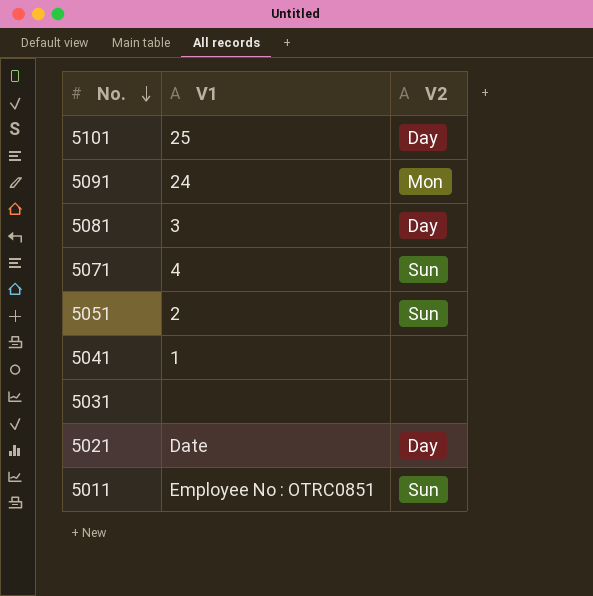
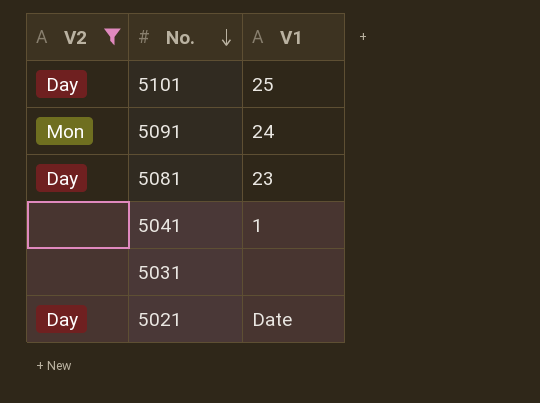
filter: none -> V2 != Sun
column V2 | position: 3 -> 1
5081 | V1: 3 -> 23

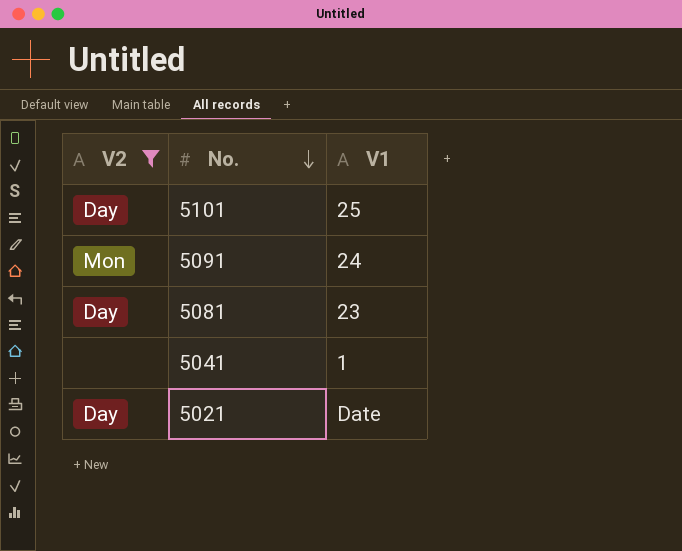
row 5031: none | none -> none

